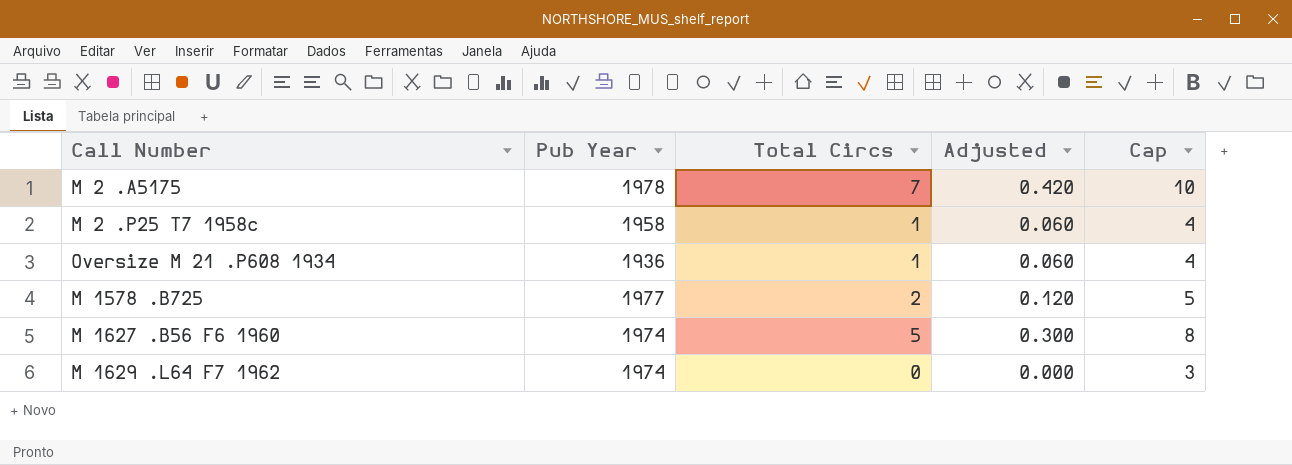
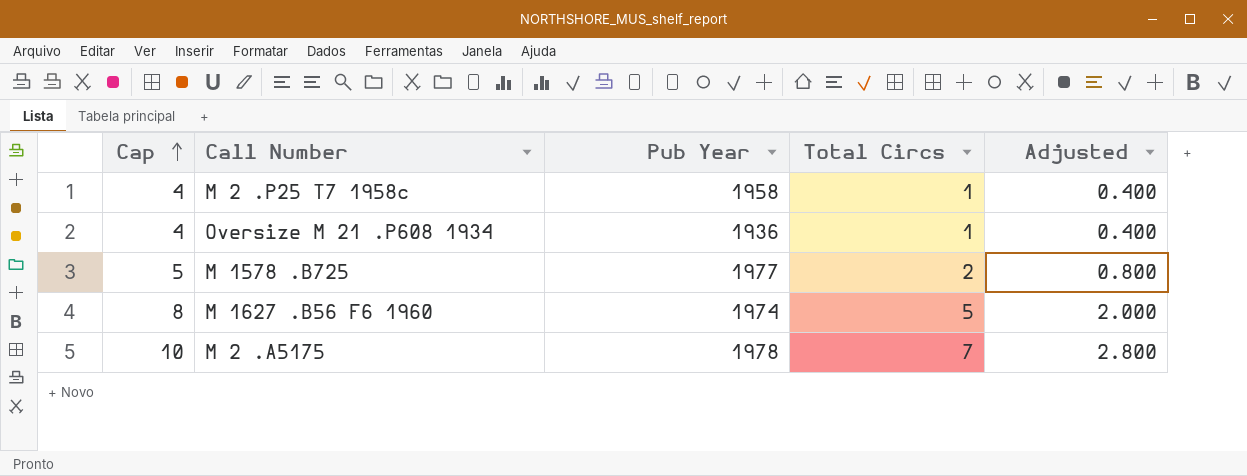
row order: none -> Cap ascending
column Cap | position: 5 -> 1
column Adjusted | formula: [Total Circs] * 0.06 -> [Total Circs] * 0.4
row M 1629 .L64 F7 1962: 1974 | 0 | 0.000 | 3 -> none

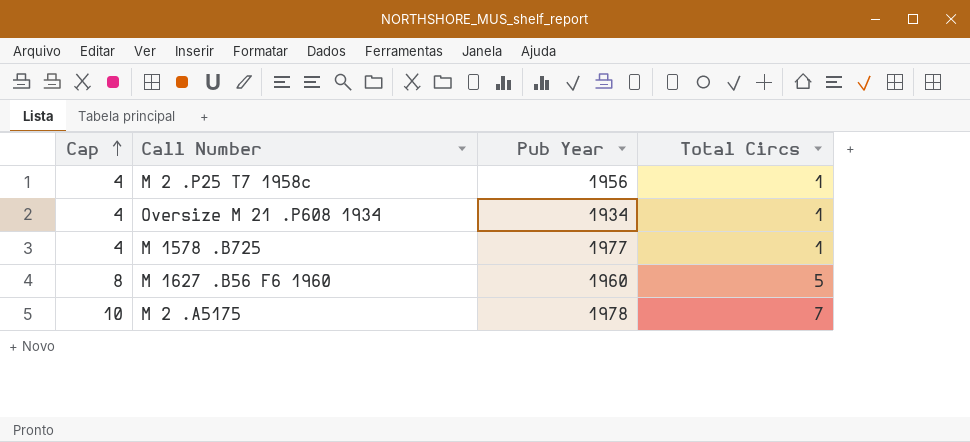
column Adjusted | formula: [Total Circs] * 0.4 -> none
M 2 .P25 T7 1958c | Pub Year: 1958 -> 1956
Oversize M 21 .P608 1934 | Pub Year: 1936 -> 1934
M 1578 .B725 | Cap: 5 -> 4
M 1578 .B725 | Total Circs: 2 -> 1
M 1627 .B56 F6 1960 | Pub Year: 1974 -> 1960

